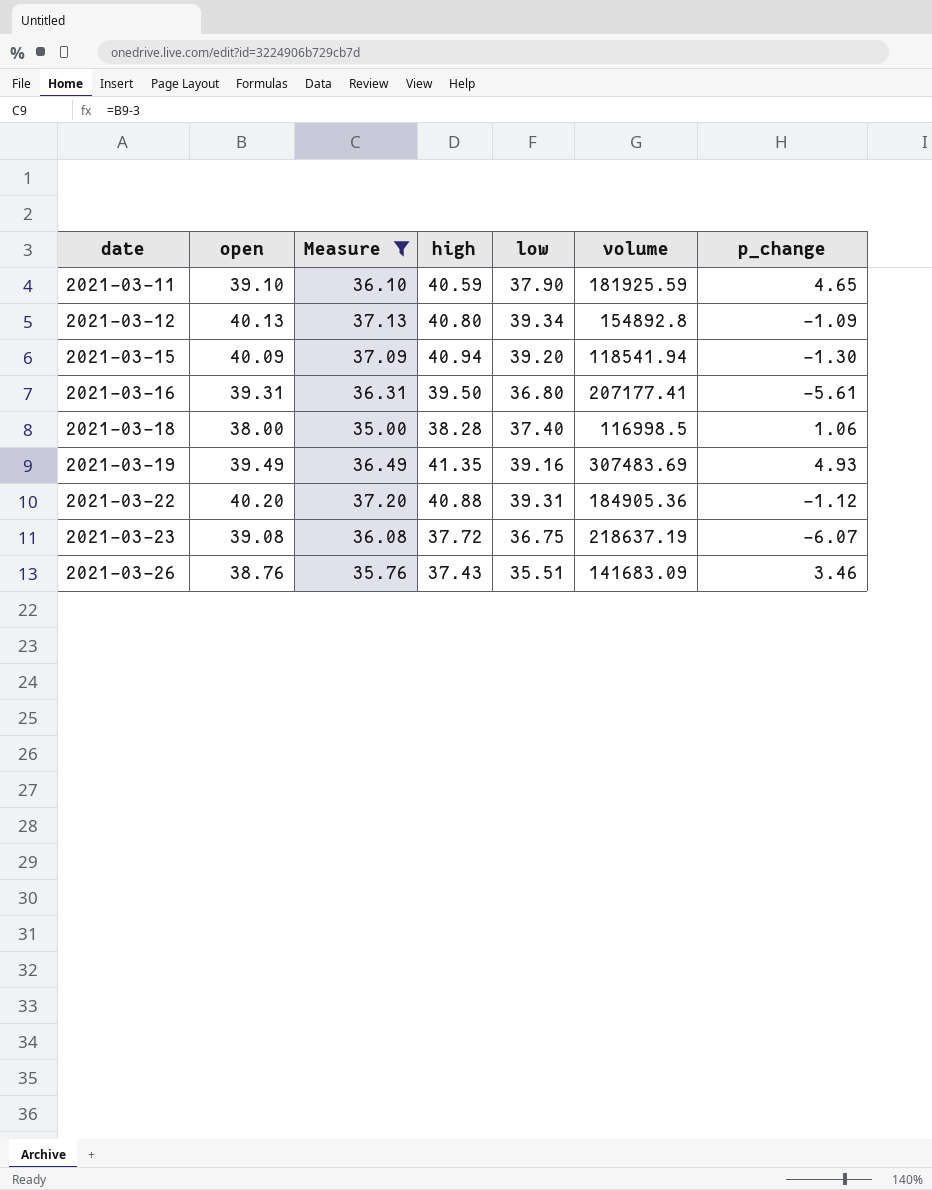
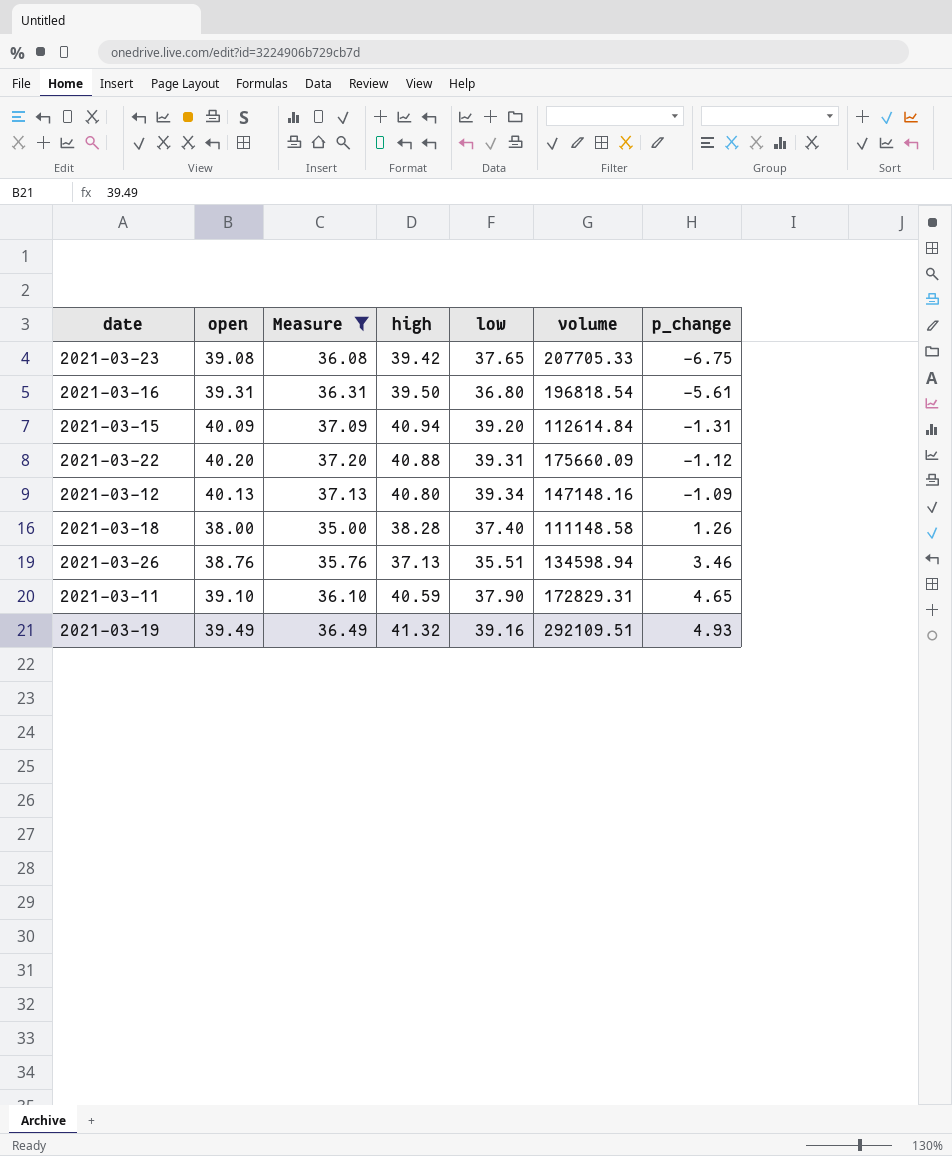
row order: date ascending -> p_change ascending
2021-03-23 | high: 37.72 -> 39.42
2021-03-23 | low: 36.75 -> 37.65
2021-03-23 | volume: 218637.19 -> 207705.33
2021-03-23 | p_change: -6.07 -> -6.75
2021-03-16 | volume: 207177.41 -> 196818.54
2021-03-15 | volume: 118541.94 -> 112614.84
2021-03-15 | p_change: -1.30 -> -1.31
2021-03-22 | volume: 184905.36 -> 175660.09
2021-03-12 | volume: 154892.8 -> 147148.16
2021-03-18 | volume: 116998.5 -> 111148.58
2021-03-18 | p_change: 1.06 -> 1.26
2021-03-26 | high: 37.43 -> 37.13
2021-03-26 | volume: 141683.09 -> 134598.94
2021-03-11 | volume: 181925.59 -> 172829.31
2021-03-19 | high: 41.35 -> 41.32
2021-03-19 | volume: 307483.69 -> 292109.51

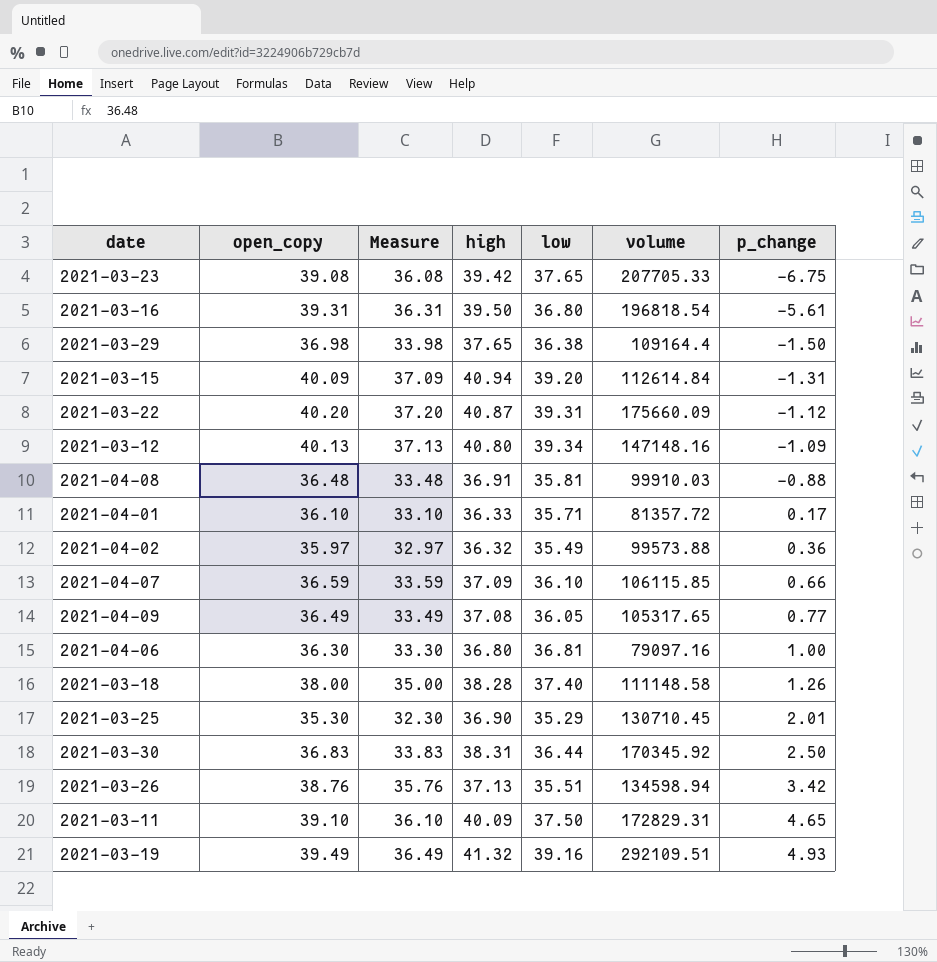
filter: Measure >= 35.00 -> none
column name: open -> open_copy
2021-03-22 | high: 40.88 -> 40.87
2021-03-26 | p_change: 3.46 -> 3.42
2021-03-11 | high: 40.59 -> 40.09
2021-03-11 | low: 37.90 -> 37.50

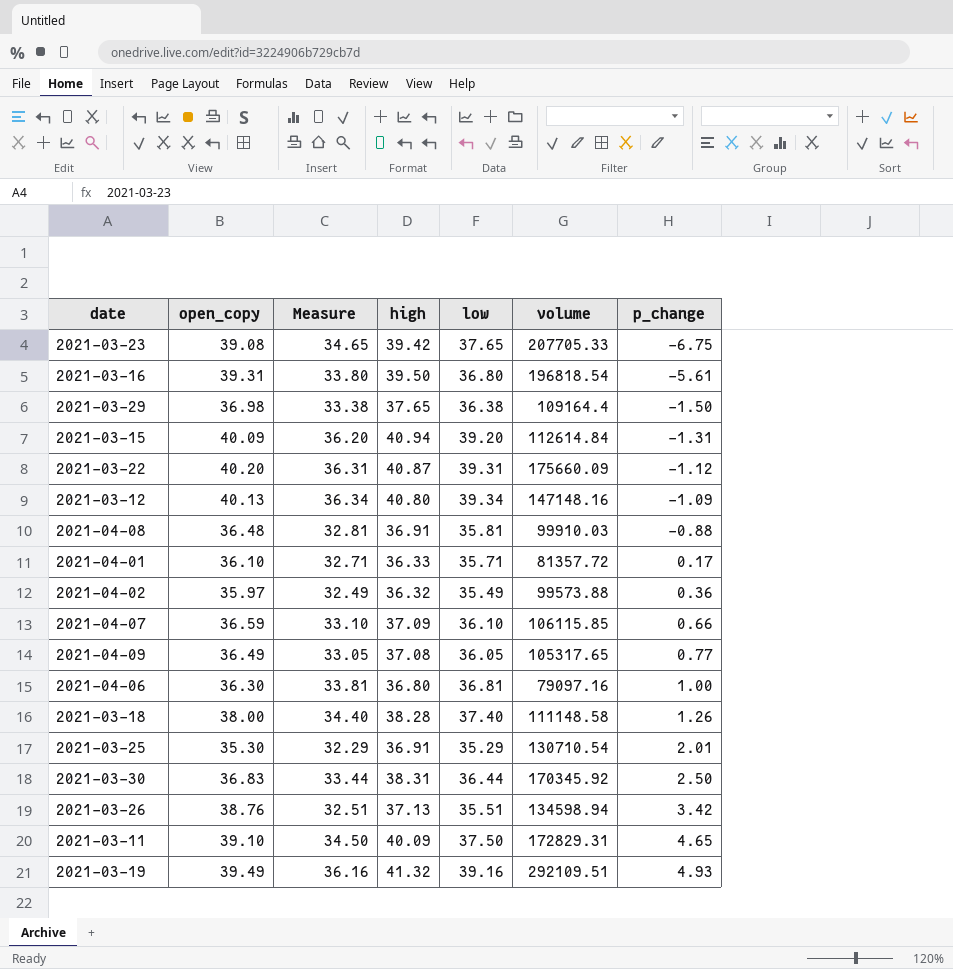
column Measure | formula: [open_copy] - 3 -> [low] - 3
2021-03-25 | high: 36.90 -> 36.91
2021-03-25 | volume: 130710.45 -> 130710.54

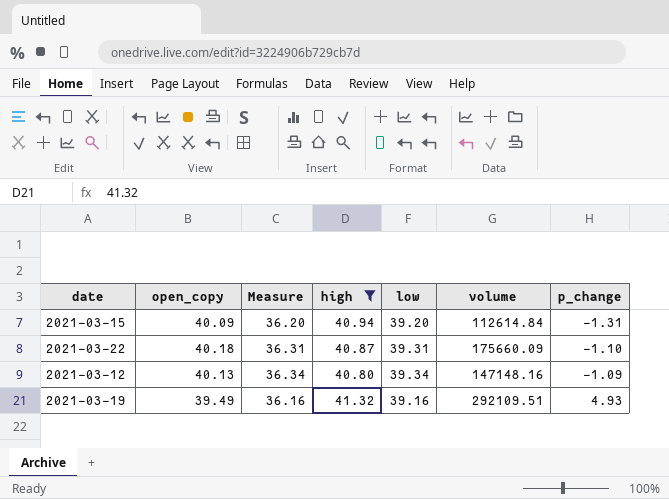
filter: none -> high >= 40.80
2021-03-22 | open_copy: 40.20 -> 40.18
2021-03-22 | p_change: -1.12 -> -1.10

